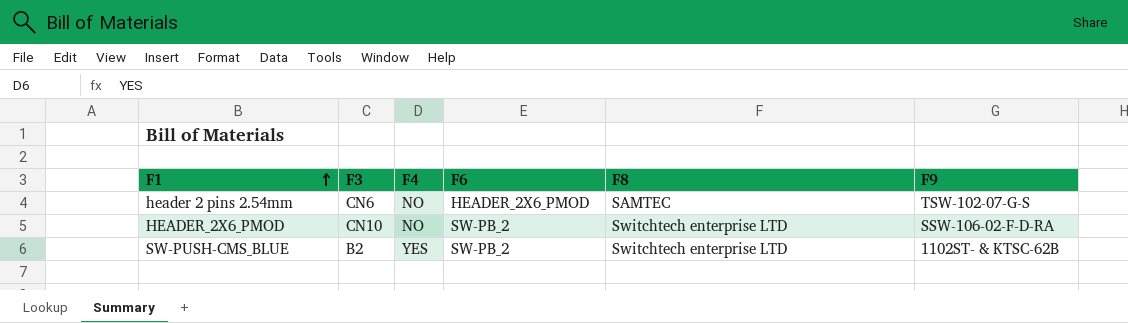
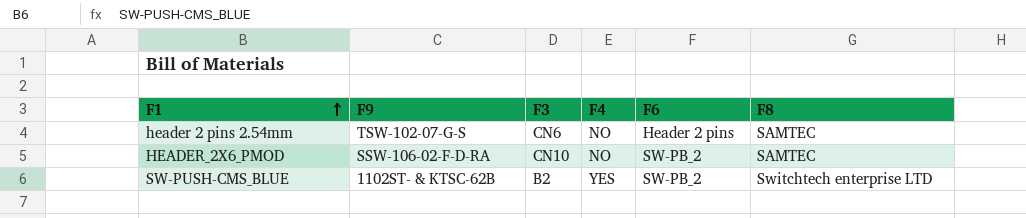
column F9 | position: 6 -> 2
header 2 pins 2.54mm | F6: HEADER_2X6_PMOD -> Header 2 pins
HEADER_2X6_PMOD | F8: Switchtech enterprise LTD -> SAMTEC

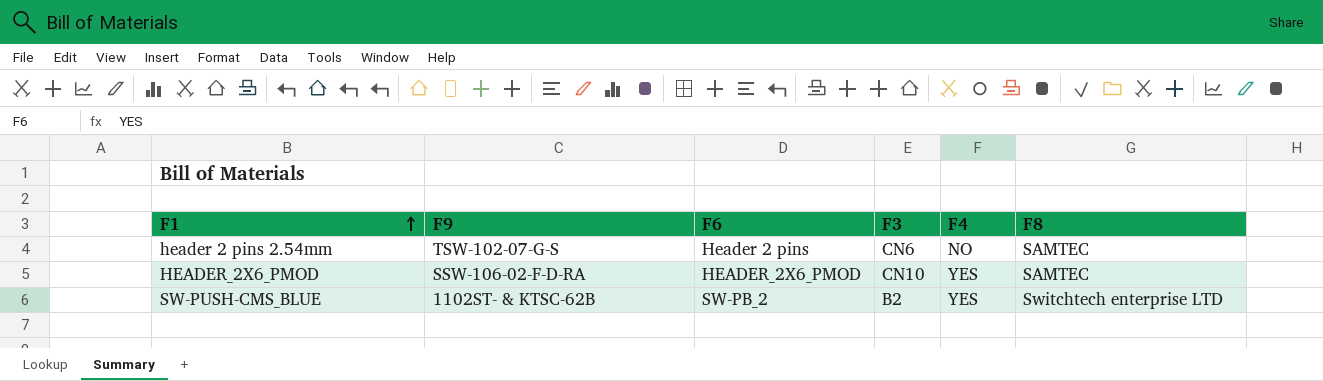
column F6 | position: 5 -> 3
HEADER_2X6_PMOD | F6: SW-PB_2 -> HEADER_2X6_PMOD
HEADER_2X6_PMOD | F4: NO -> YES

